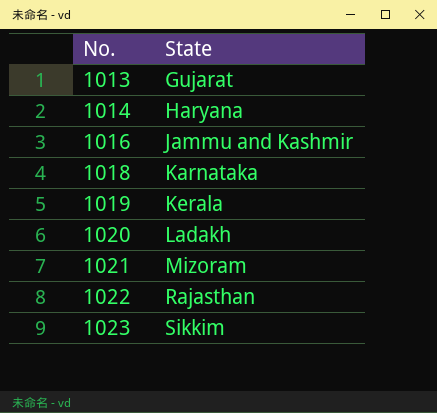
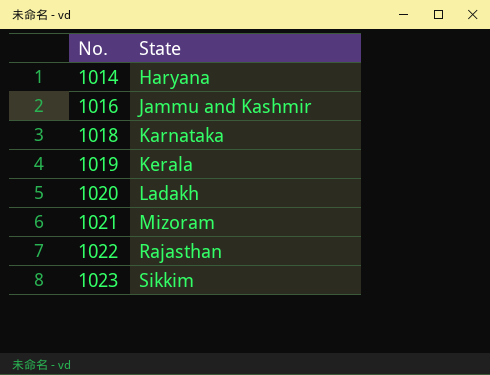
row 1013: Gujarat -> none

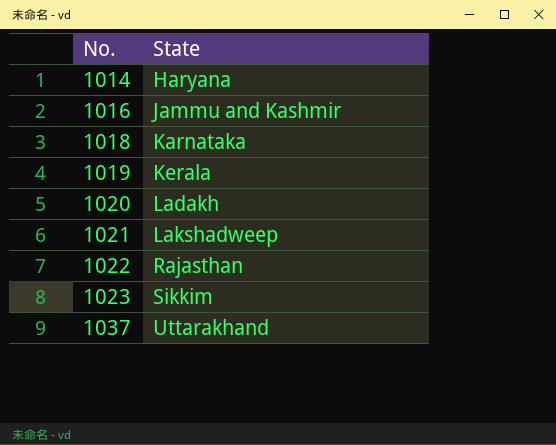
1021 | State: Mizoram -> Lakshadweep
row 1037: none -> Uttarakhand

